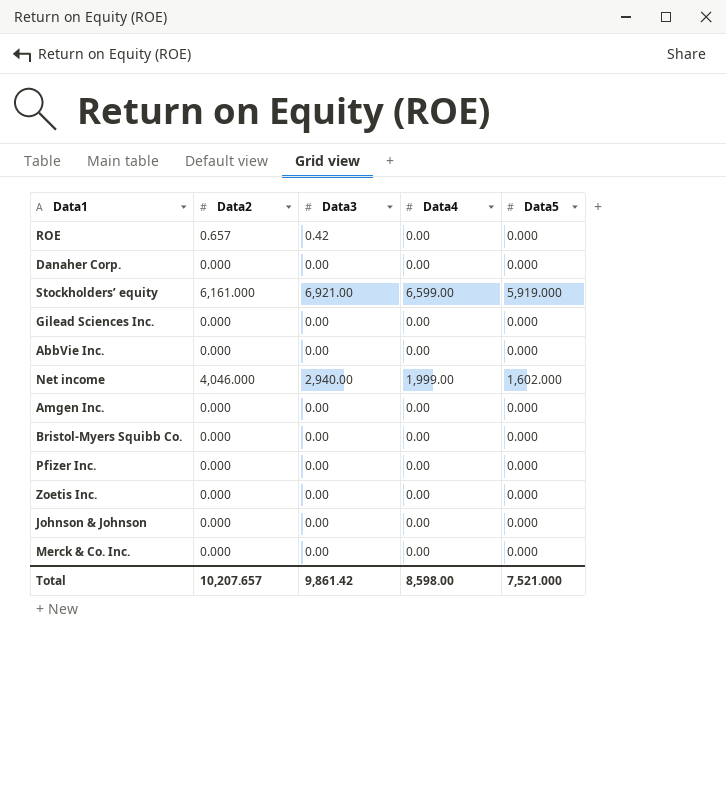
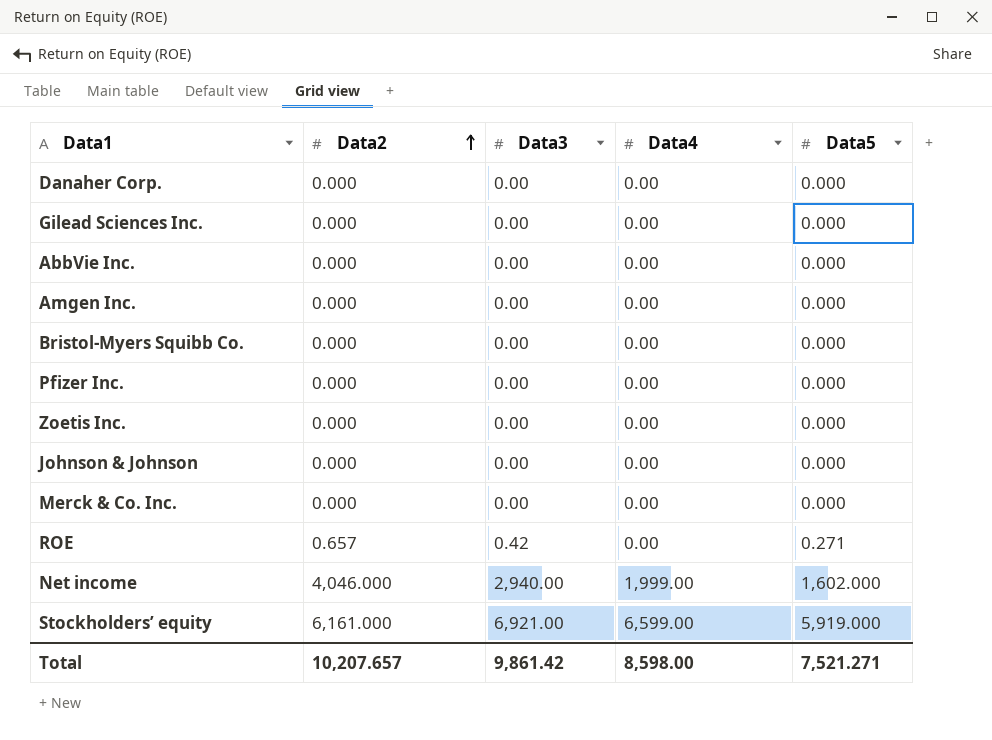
row order: none -> Data2 ascending
ROE | Data5: 0.000 -> 0.271
Total | Data5: 7,521.000 -> 7,521.271

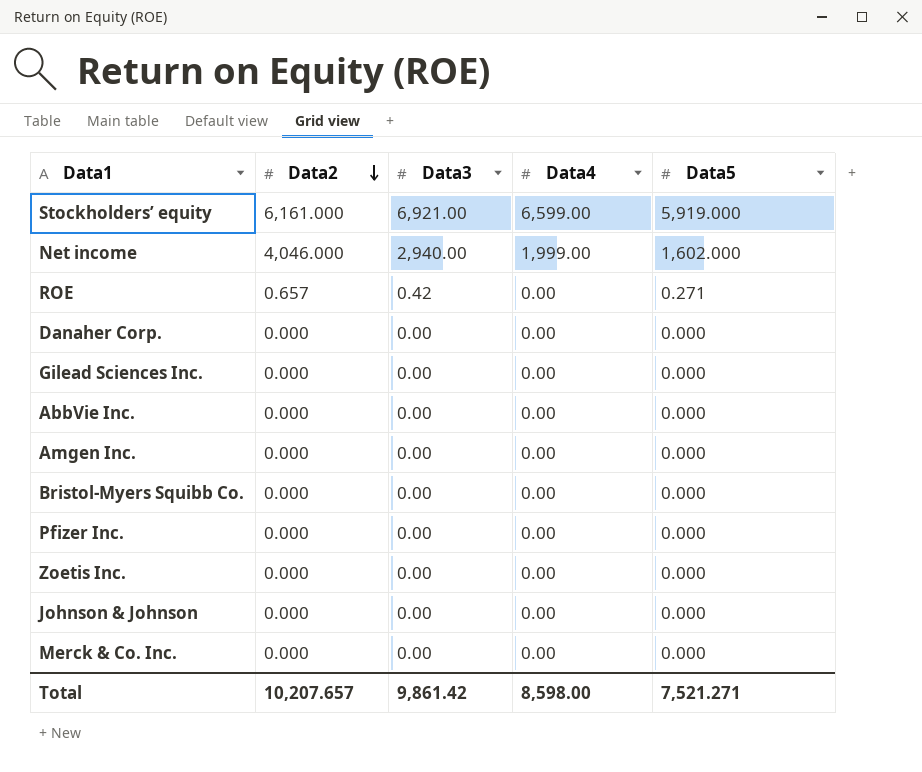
row order: Data2 ascending -> Data2 descending

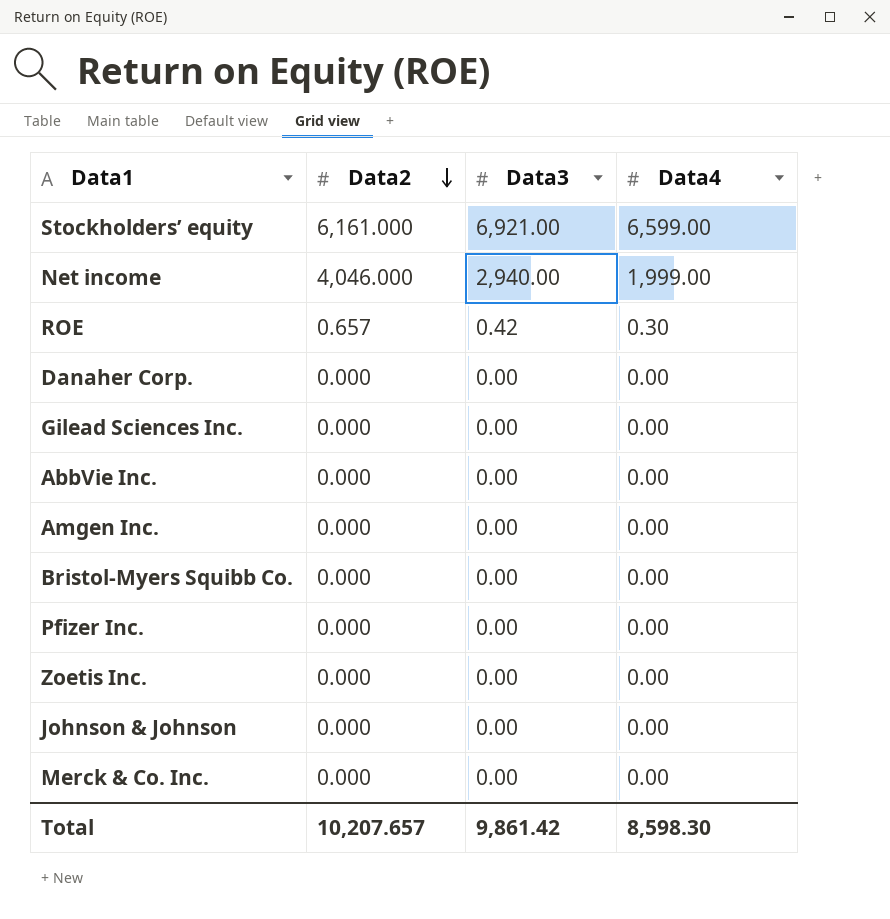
column Data5 | position: 5 -> none
ROE | Data4: 0.00 -> 0.30
Total | Data4: 8,598.00 -> 8,598.30

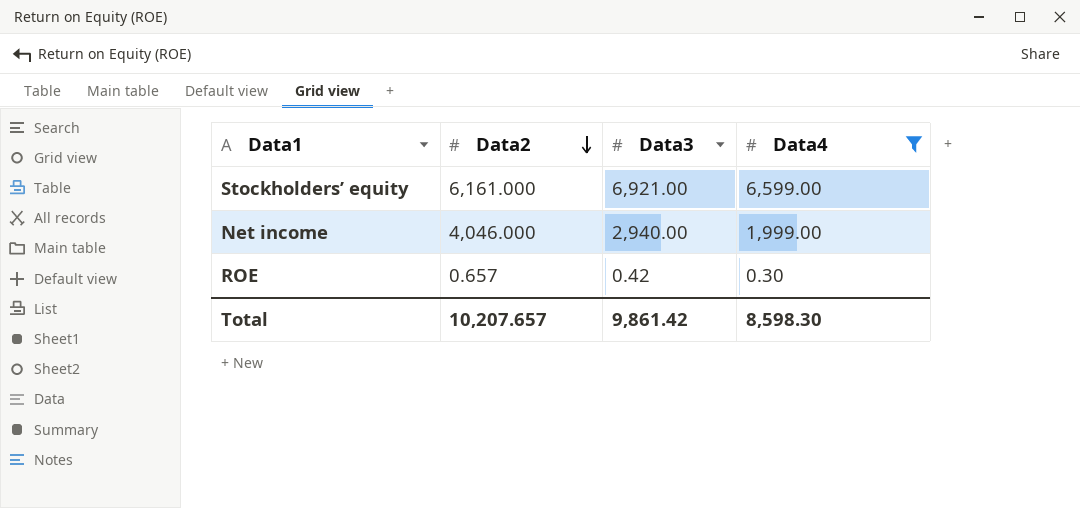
filter: none -> Data4 != 0.00

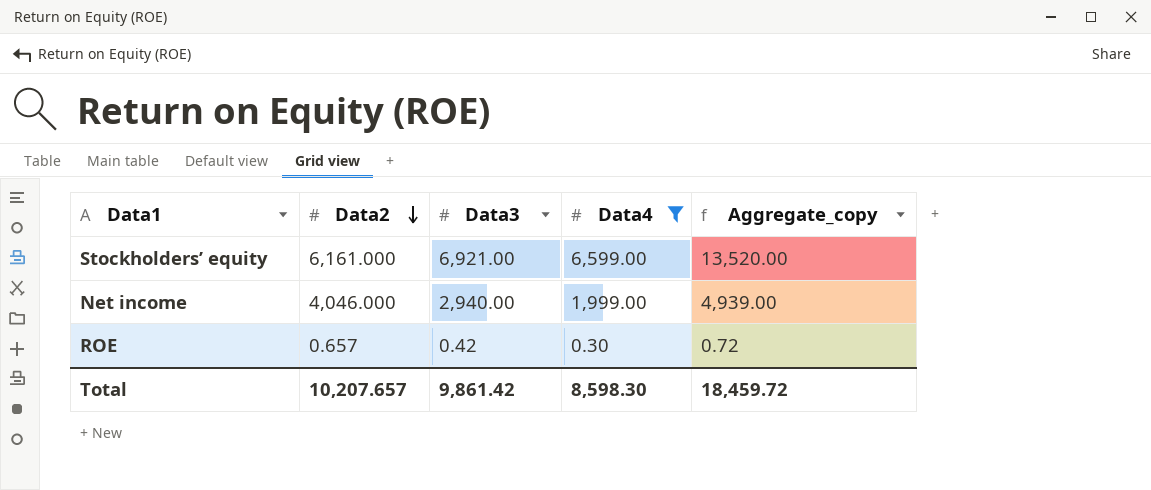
column Aggregate_copy | formula: none -> [Data3] + [Data4]

